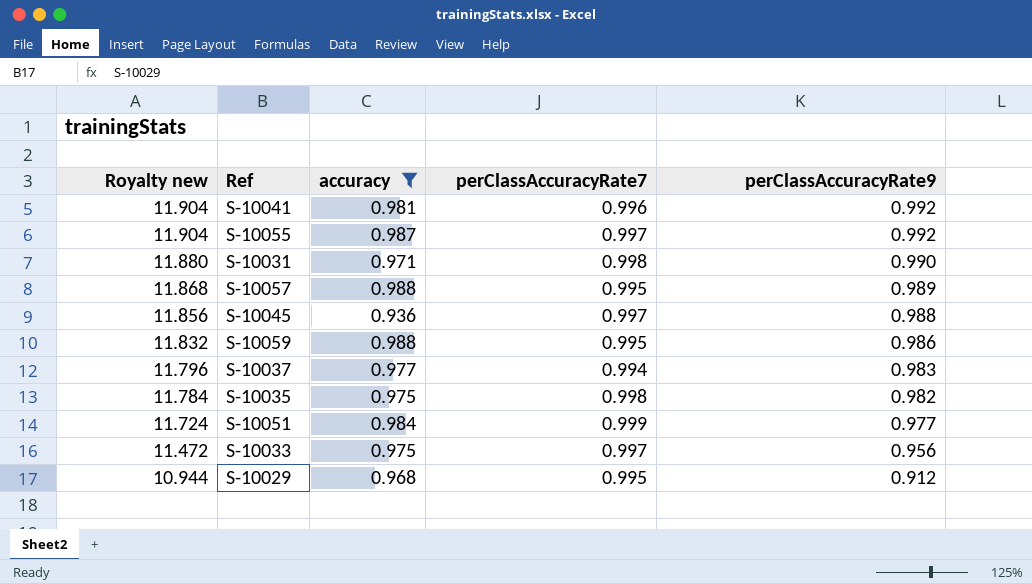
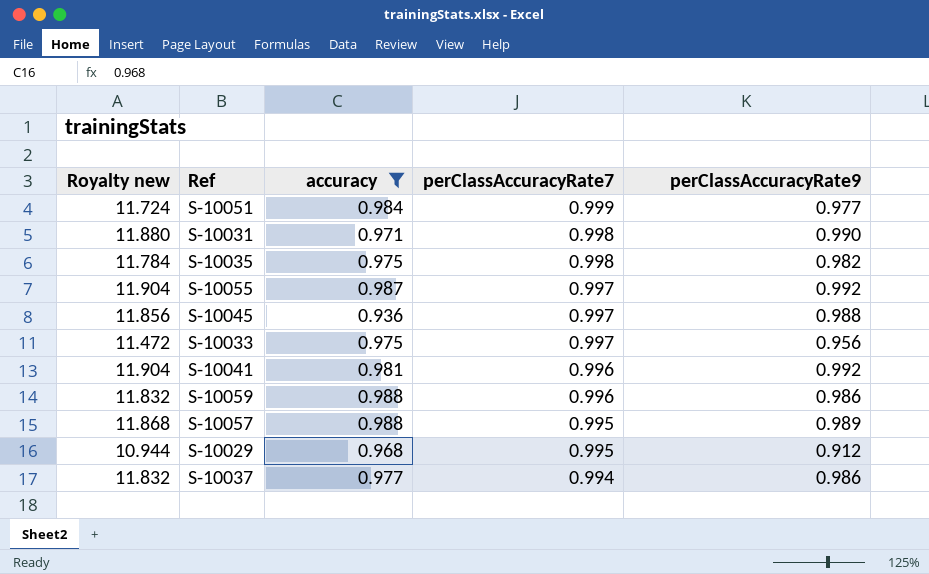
row order: Royalty new descending -> perClassAccuracyRate7 descending
S-10059 | perClassAccuracyRate7: 0.995 -> 0.996
S-10037 | Royalty new: 11.796 -> 11.832
S-10037 | perClassAccuracyRate9: 0.983 -> 0.986

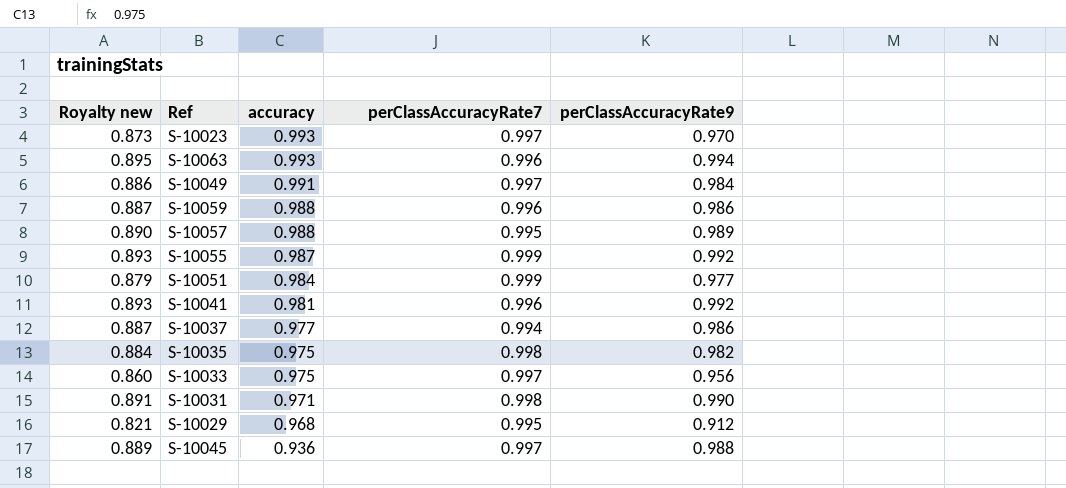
filter: accuracy <= 0.988 -> none
row order: perClassAccuracyRate7 descending -> accuracy descending
column Royalty new | formula: [perClassAccuracyRate9] * 12 -> [perClassAccuracyRate9] * 0.9
S-10055 | perClassAccuracyRate7: 0.997 -> 0.999

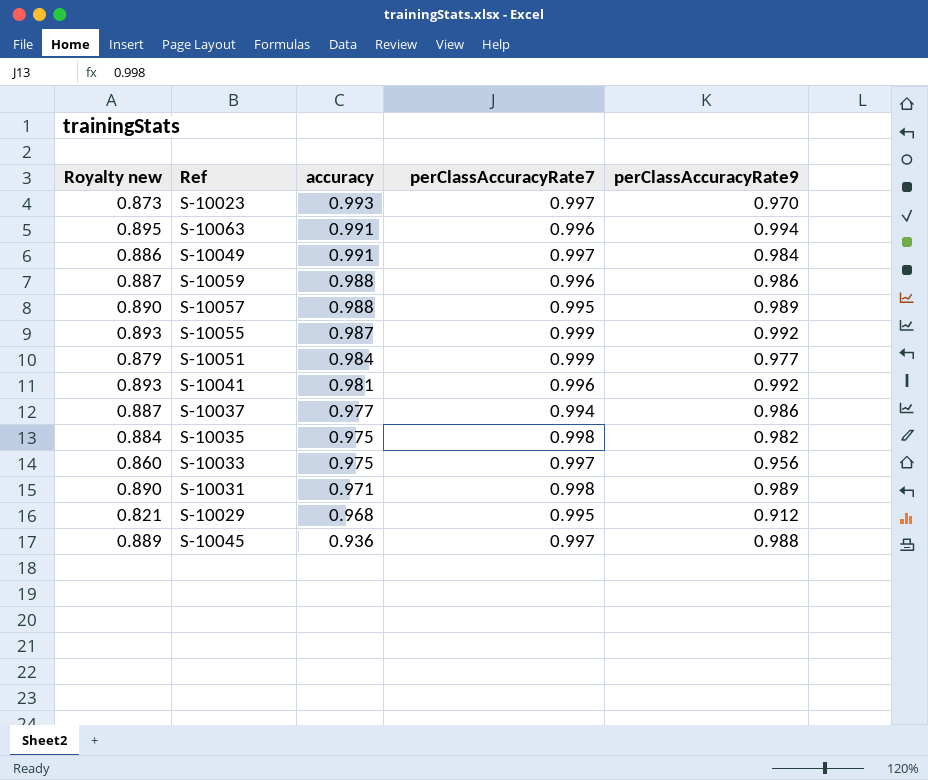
S-10063 | accuracy: 0.993 -> 0.991
S-10031 | Royalty new: 0.891 -> 0.890
S-10031 | perClassAccuracyRate9: 0.990 -> 0.989

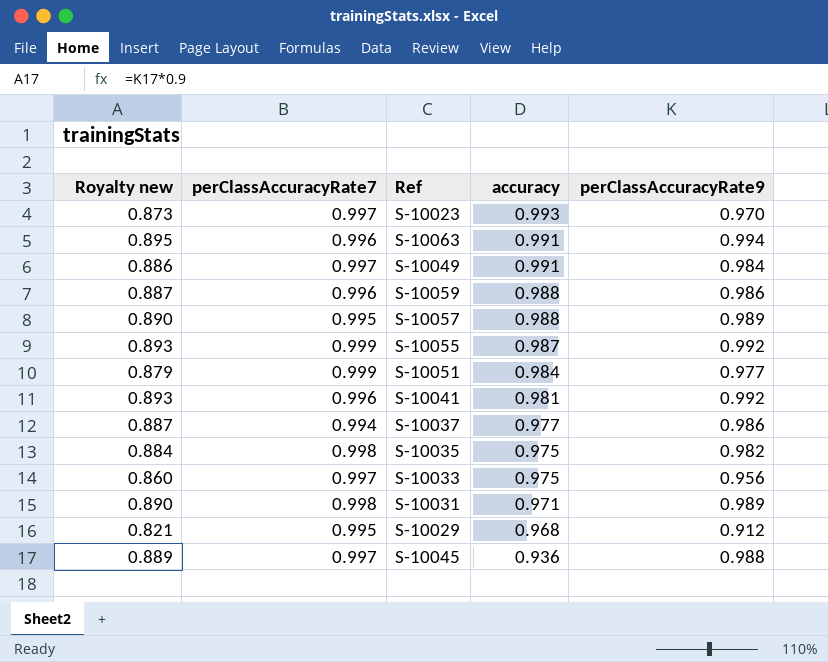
column perClassAccuracyRate7 | position: 4 -> 2

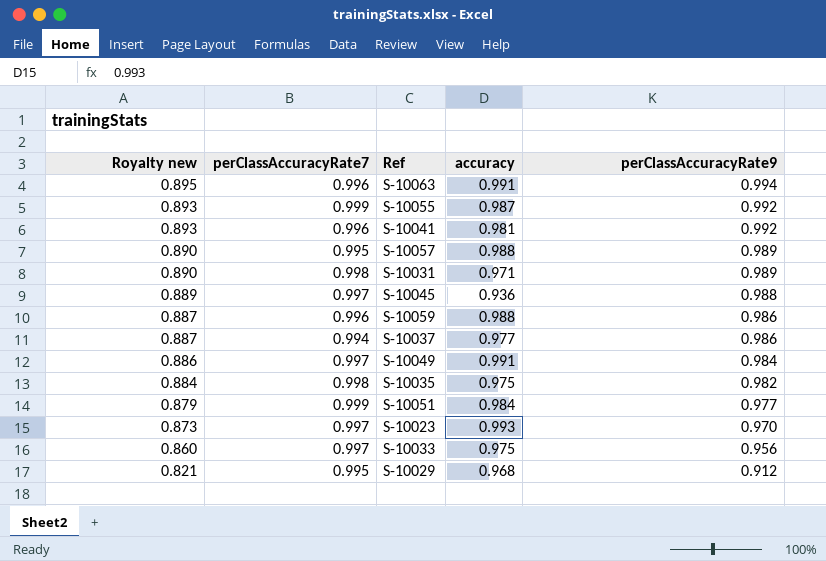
row order: accuracy descending -> Royalty new descending

